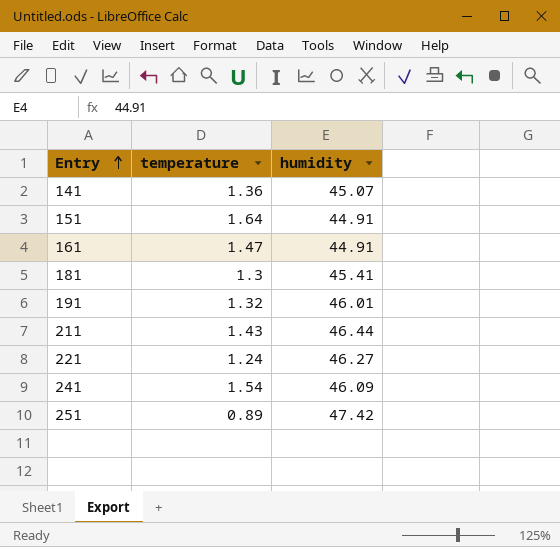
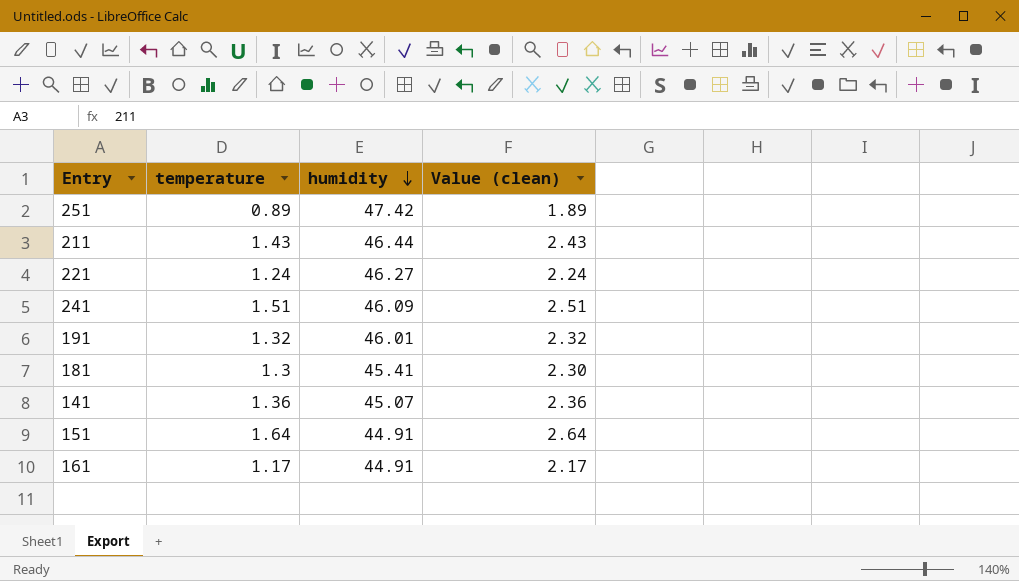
row order: Entry ascending -> humidity descending
column Value (clean) | formula: none -> [temperature] + 1
241 | temperature: 1.54 -> 1.51
161 | temperature: 1.47 -> 1.17

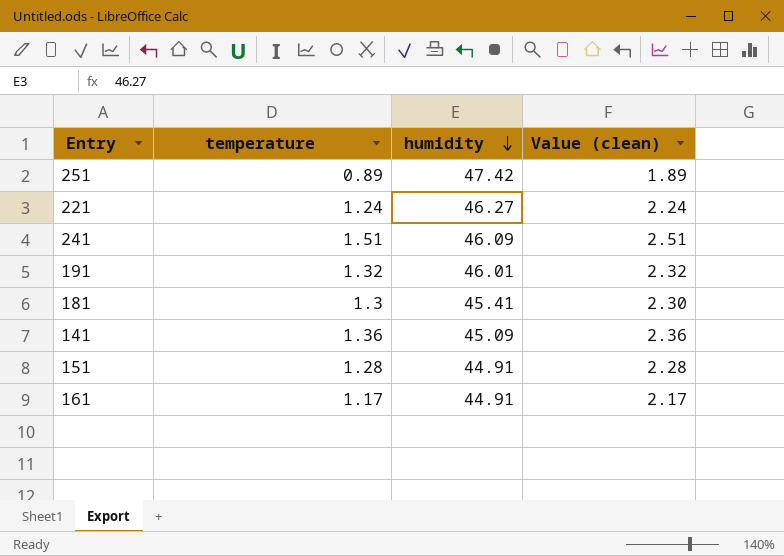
row 211: 1.43 | 46.44 | 2.43 -> none
141 | humidity: 45.07 -> 45.09
151 | temperature: 1.64 -> 1.28
151 | Value (clean): 2.64 -> 2.28

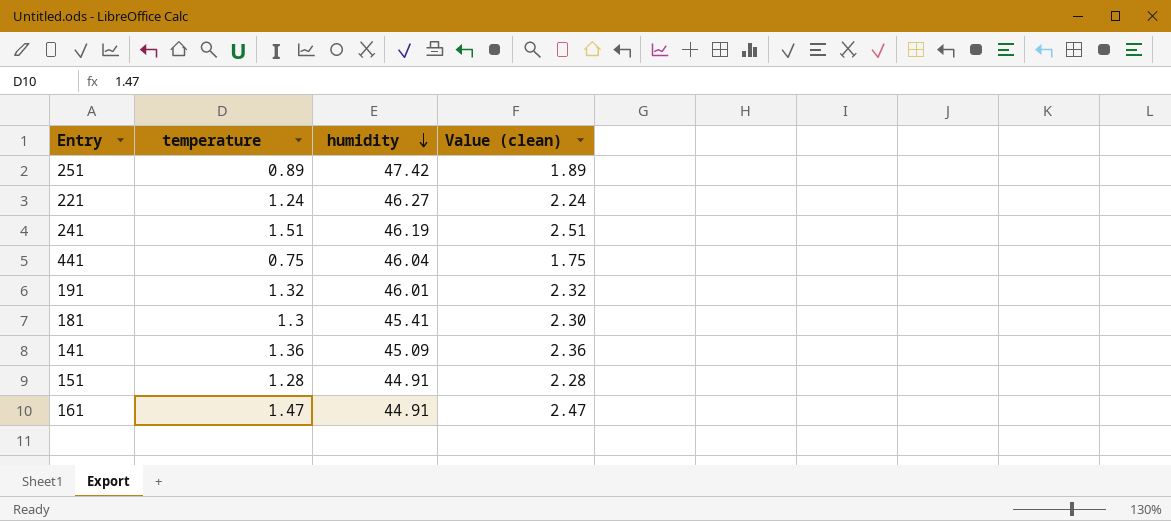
241 | humidity: 46.09 -> 46.19
row 441: none -> 0.75 | 46.04 | 1.75
161 | temperature: 1.17 -> 1.47
161 | Value (clean): 2.17 -> 2.47

